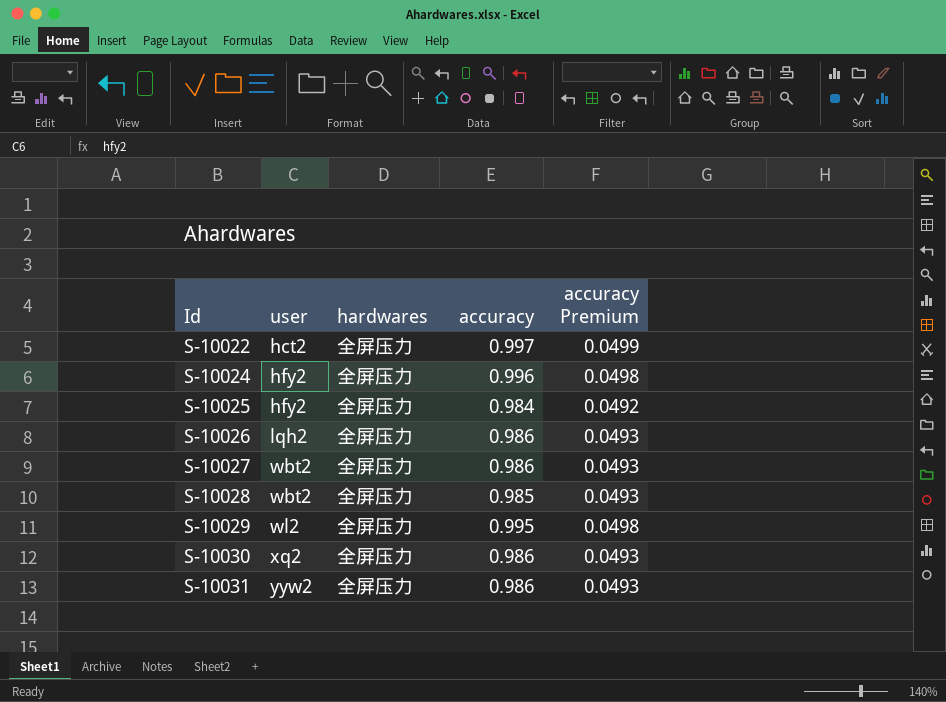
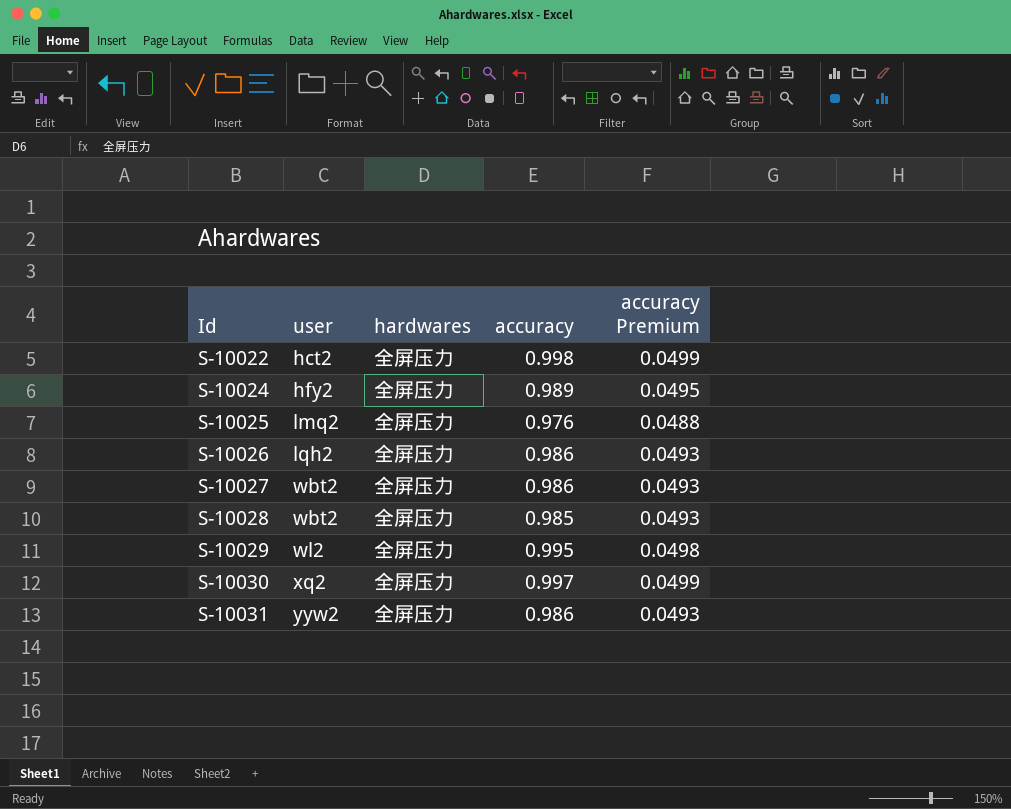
S-10022 | accuracy: 0.997 -> 0.998
S-10024 | accuracy: 0.996 -> 0.989
S-10024 | accuracy Premium: 0.0498 -> 0.0495
S-10025 | user: hfy2 -> lmq2
S-10025 | accuracy: 0.984 -> 0.976
S-10025 | accuracy Premium: 0.0492 -> 0.0488
S-10030 | accuracy: 0.986 -> 0.997
S-10030 | accuracy Premium: 0.0493 -> 0.0499

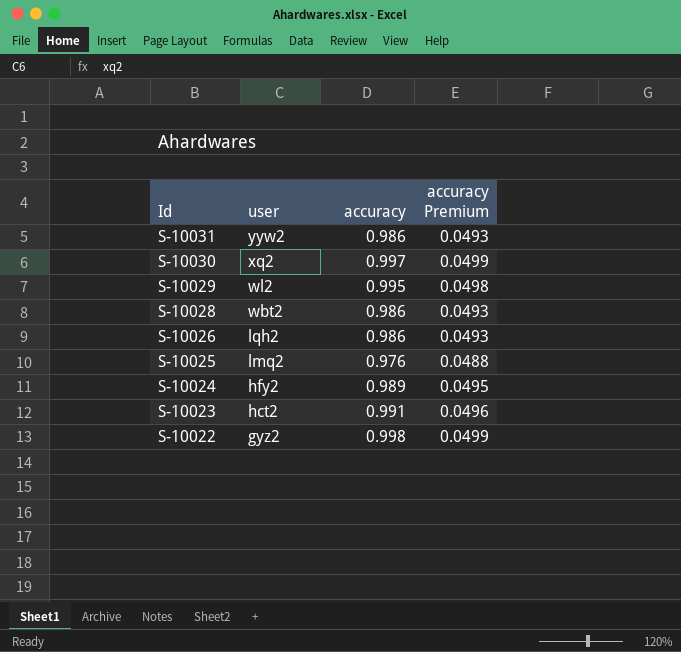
row order: Id ascending -> Id descending
column hardwares | position: 3 -> none
row S-10027: wbt2 | 全屏压力 | 0.986 | 0.0493 -> none
S-10028 | accuracy: 0.985 -> 0.986
row S-10023: none -> hct2 | 0.991 | 0.0496
S-10022 | user: hct2 -> gyz2

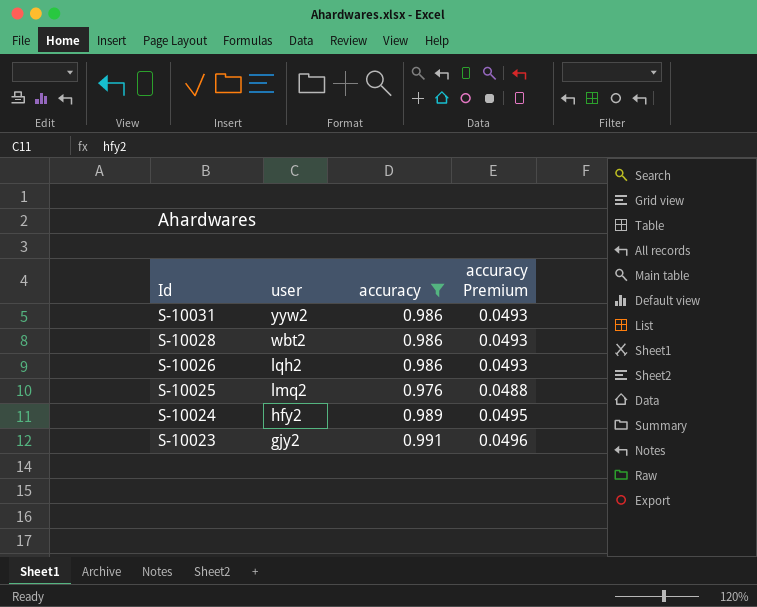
filter: none -> accuracy <= 0.991
S-10023 | user: hct2 -> gjy2

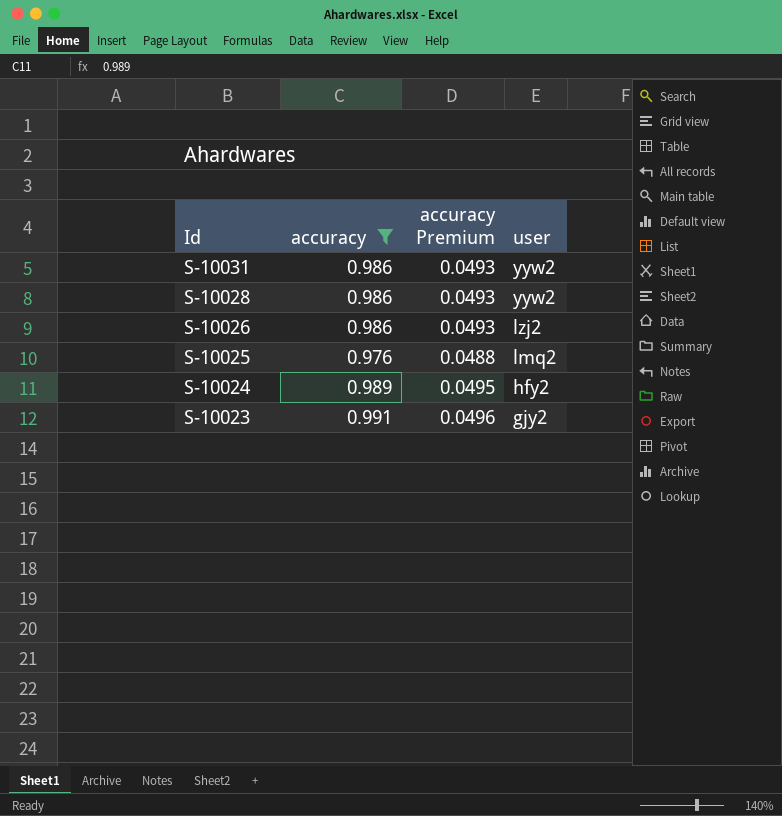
column user | position: 2 -> 4
S-10028 | user: wbt2 -> yyw2
S-10026 | user: lqh2 -> lzj2

